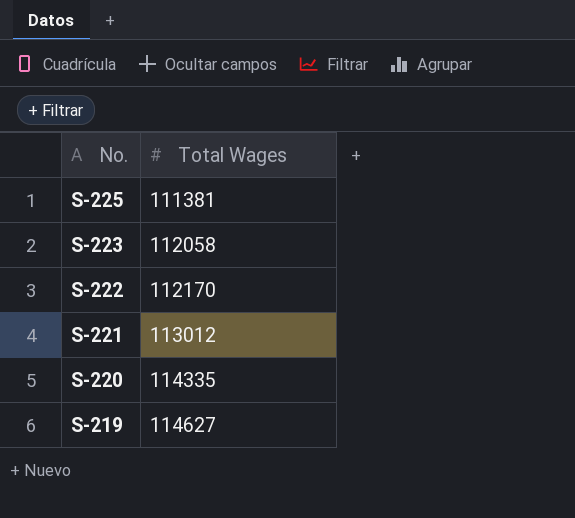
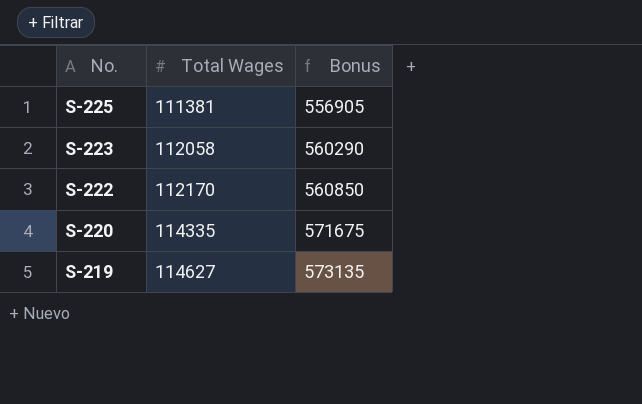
column Bonus | formula: none -> [Total Wages] * 5
row S-221: 113012 -> none

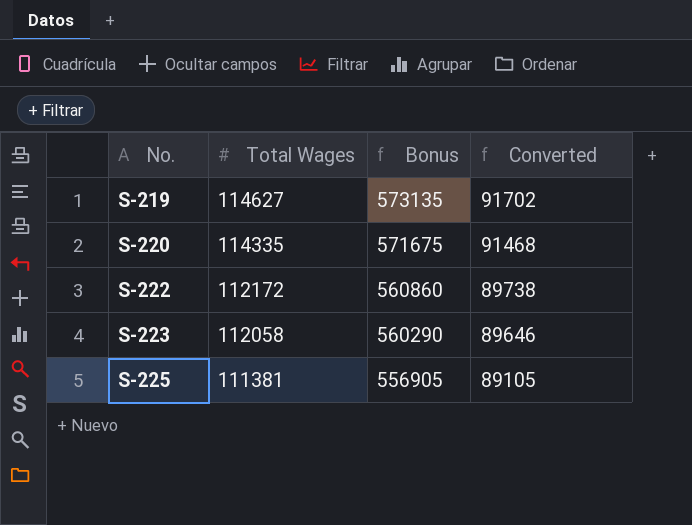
row order: No. descending -> No. ascending
column Converted | formula: none -> [Total Wages] * 0.8
S-222 | Total Wages: 112170 -> 112172
S-222 | Bonus: 560850 -> 560860

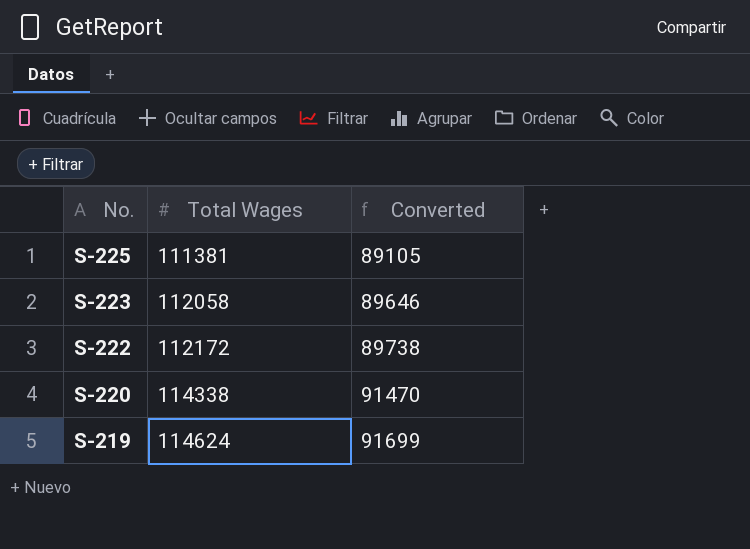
row order: No. ascending -> No. descending
column Bonus | formula: [Total Wages] * 5 -> none
S-220 | Total Wages: 114335 -> 114338
S-220 | Converted: 91468 -> 91470
S-219 | Total Wages: 114627 -> 114624
S-219 | Converted: 91702 -> 91699

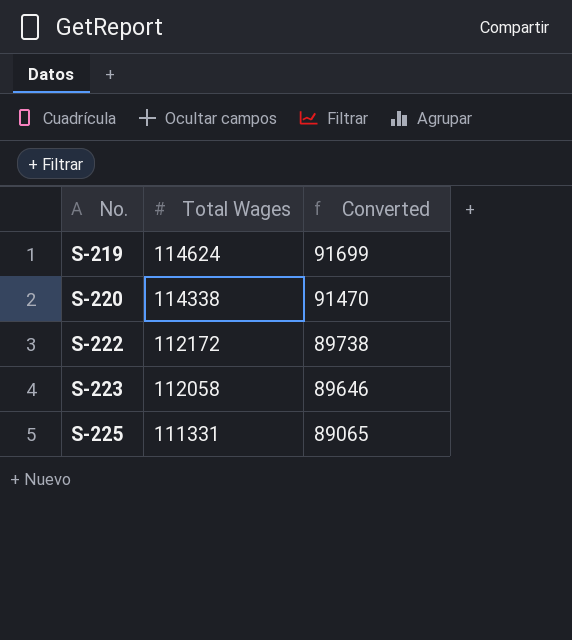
row order: No. descending -> No. ascending
S-225 | Total Wages: 111381 -> 111331
S-225 | Converted: 89105 -> 89065

